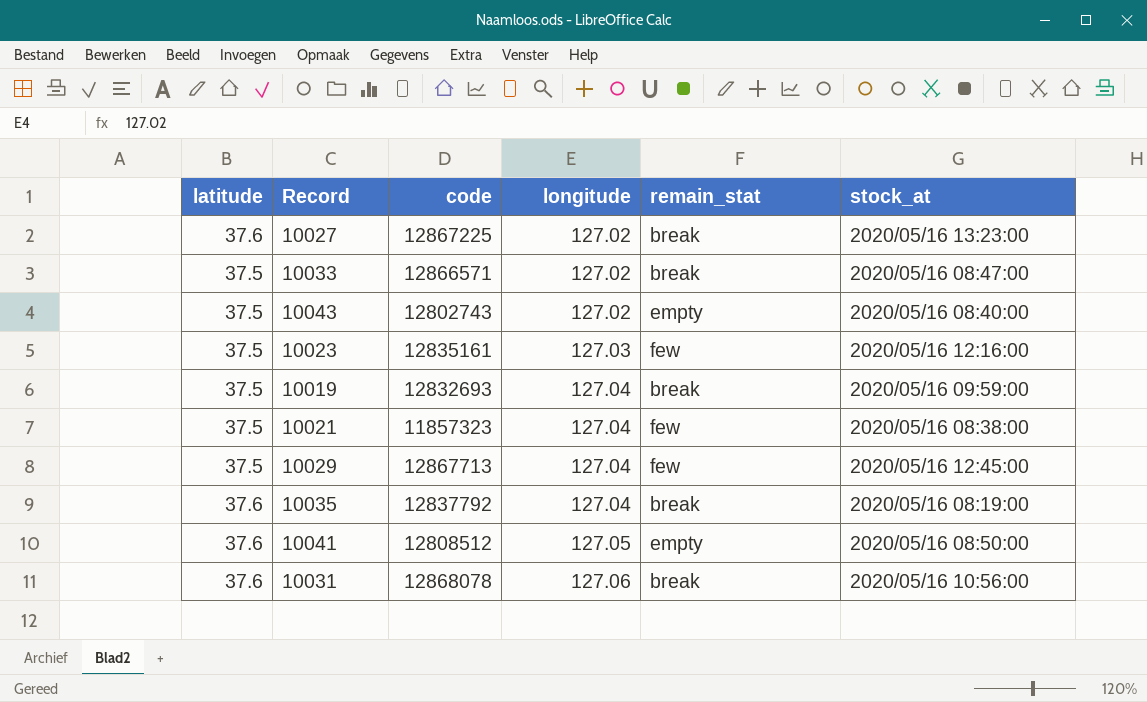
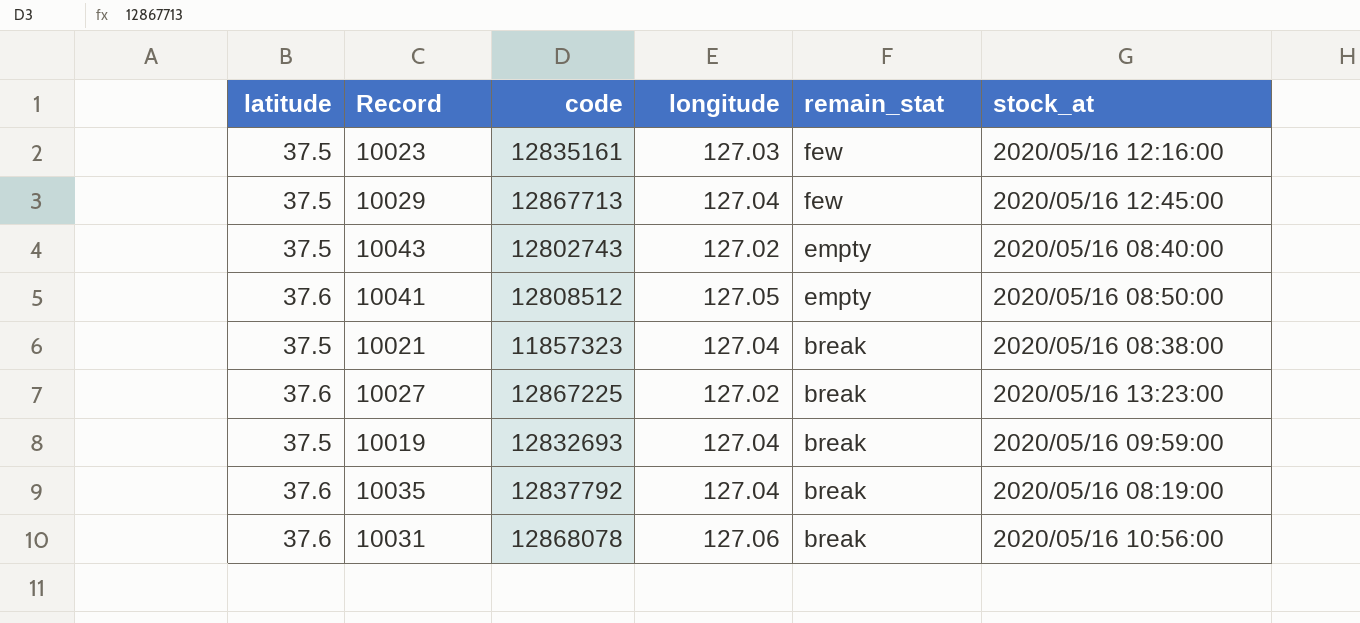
row order: longitude ascending -> remain_stat descending
row 10033: 37.5 | 12866571 | 127.02 | break | 2020/05/16 08:47:00 -> none
10021 | remain_stat: few -> break

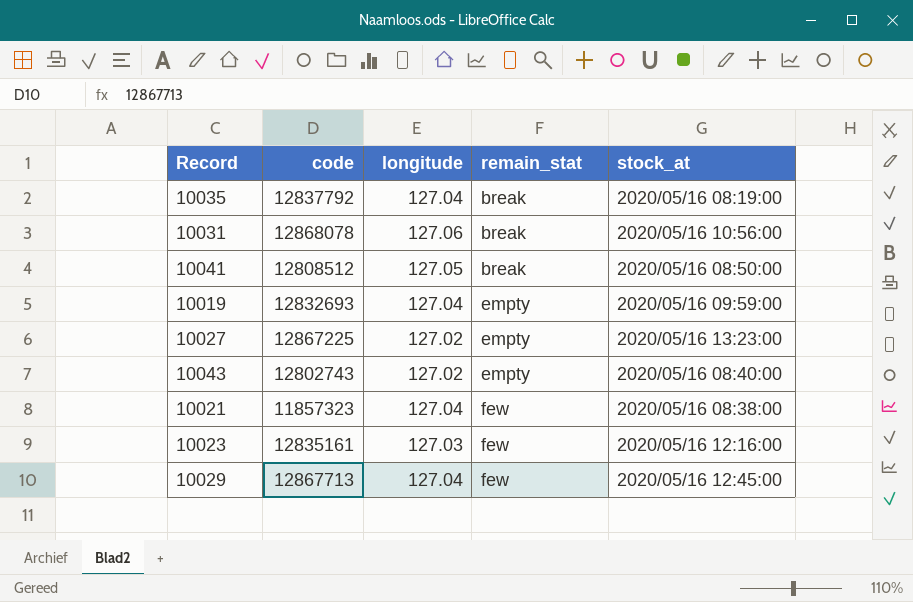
row order: remain_stat descending -> remain_stat ascending
column latitude | position: 1 -> none
10041 | remain_stat: empty -> break
10019 | remain_stat: break -> empty
10027 | remain_stat: break -> empty
10021 | remain_stat: break -> few

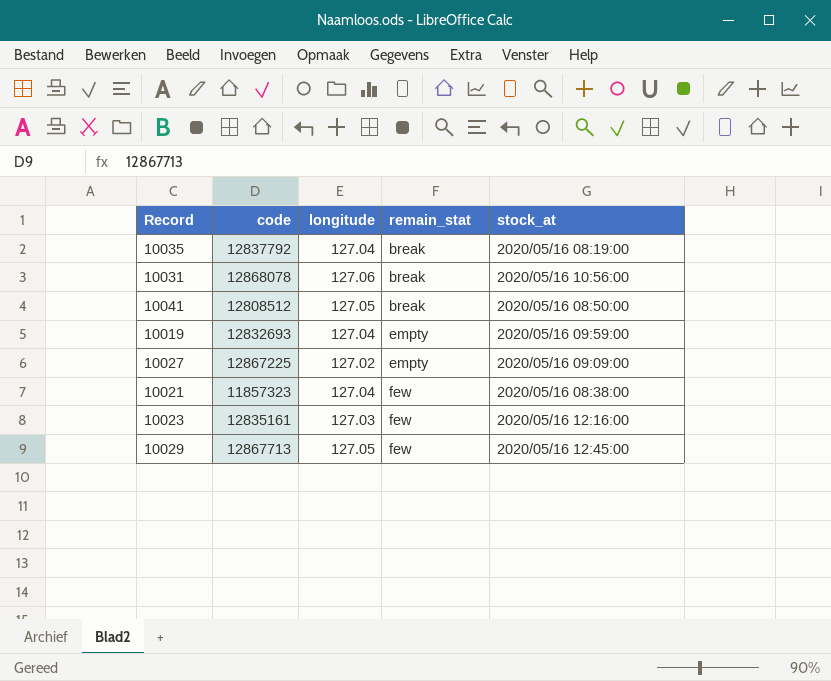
row 10043: 12802743 | 127.02 | empty | 2020/05/16 08:40:00 -> none
10027 | stock_at: 2020/05/16 13:23:00 -> 2020/05/16 09:09:00
10029 | longitude: 127.04 -> 127.05

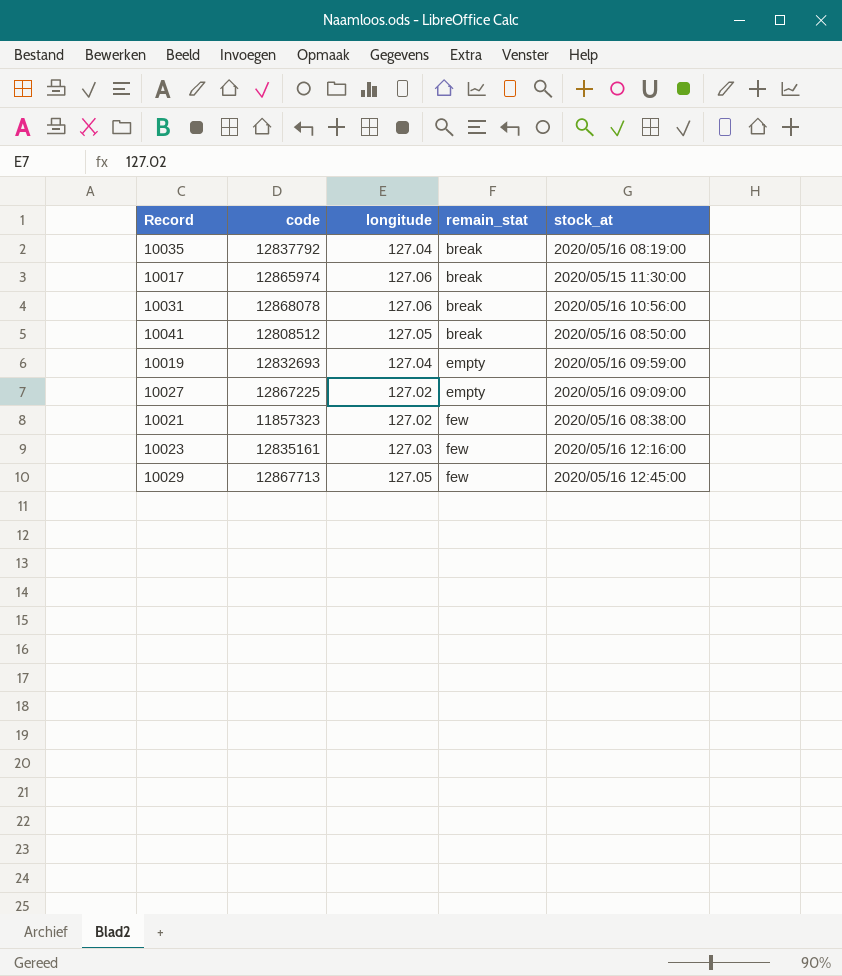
row 10017: none -> 12865974 | 127.06 | break | 2020/05/15 11:30:00
10021 | longitude: 127.04 -> 127.02

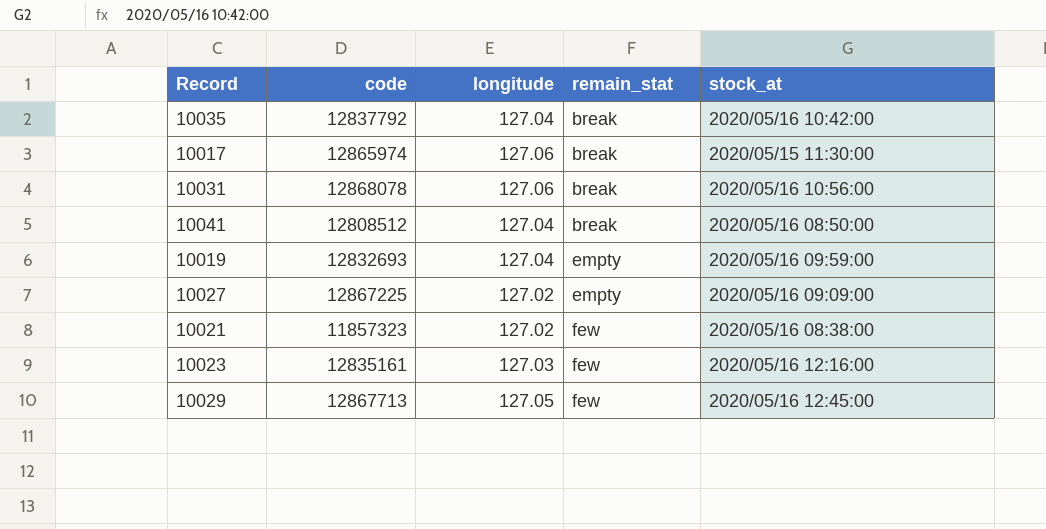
10035 | stock_at: 2020/05/16 08:19:00 -> 2020/05/16 10:42:00
10041 | longitude: 127.05 -> 127.04

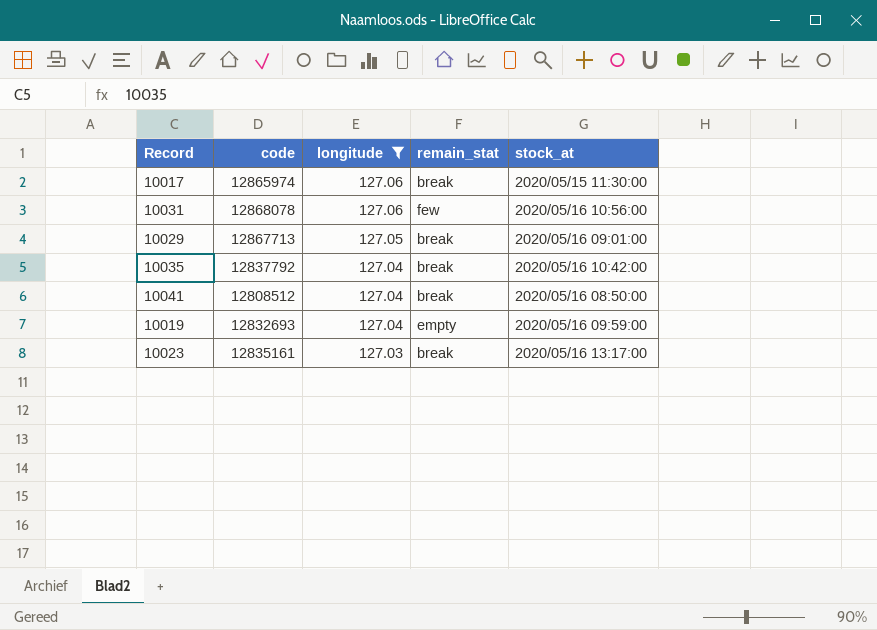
filter: none -> longitude != 127.02
row order: remain_stat ascending -> longitude descending
10031 | remain_stat: break -> few
10029 | remain_stat: few -> break
10029 | stock_at: 2020/05/16 12:45:00 -> 2020/05/16 09:01:00
10023 | remain_stat: few -> break
10023 | stock_at: 2020/05/16 12:16:00 -> 2020/05/16 13:17:00

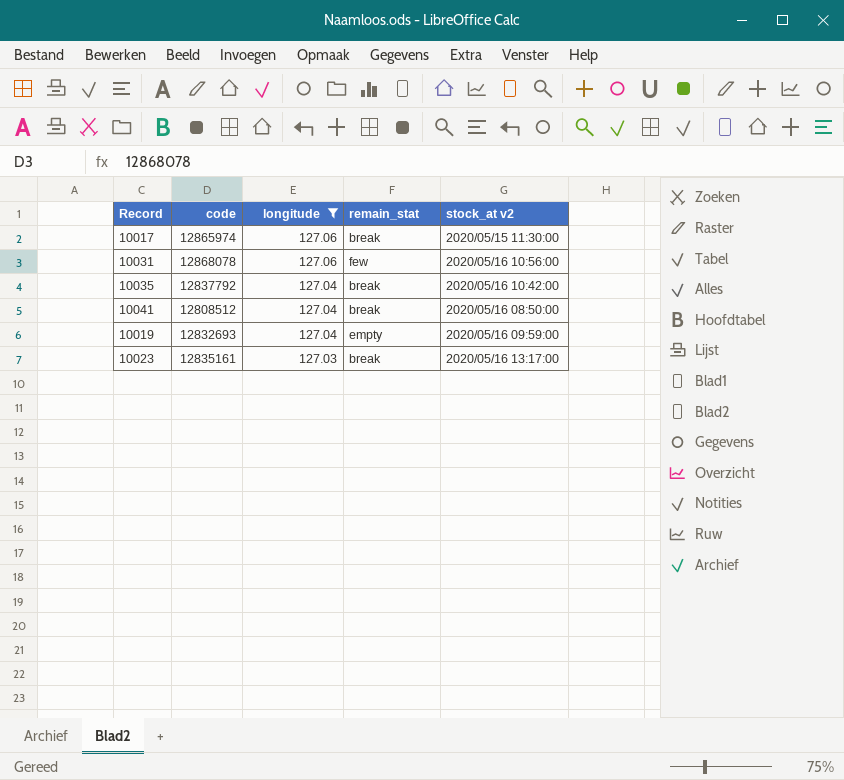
column name: stock_at -> stock_at v2
row 10029: 12867713 | 127.05 | break | 2020/05/16 09:01:00 -> none

